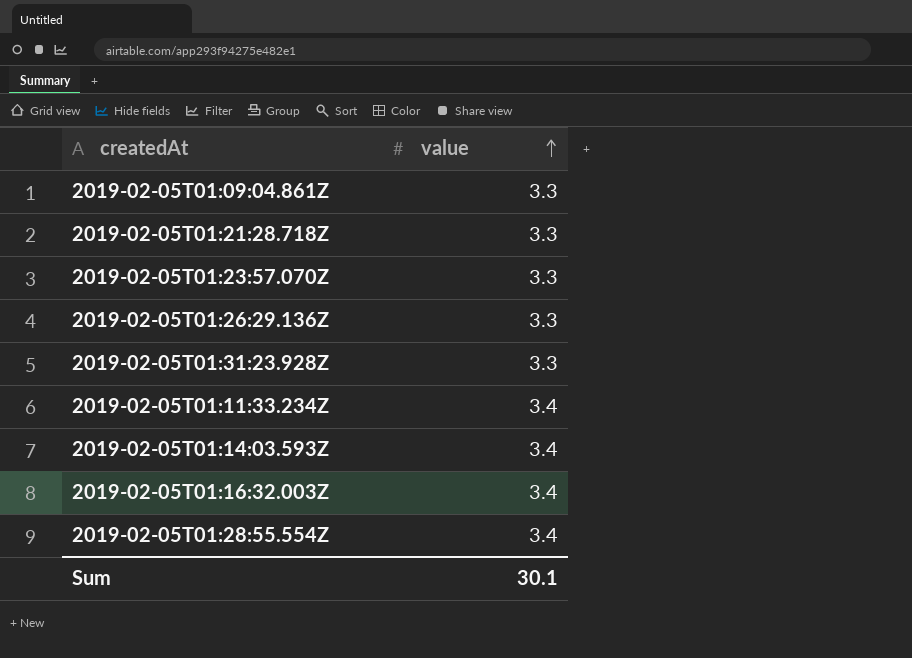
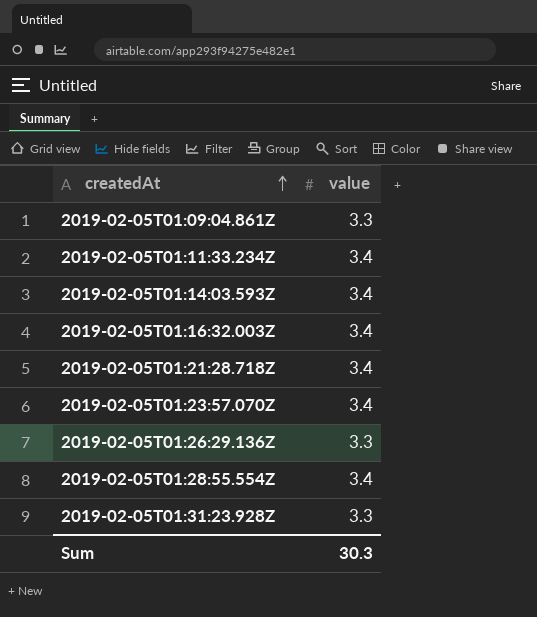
row order: value ascending -> createdAt ascending
2019-02-05T01:21:28.718Z | value: 3.3 -> 3.4
2019-02-05T01:23:57.070Z | value: 3.3 -> 3.4
Sum | value: 30.1 -> 30.3

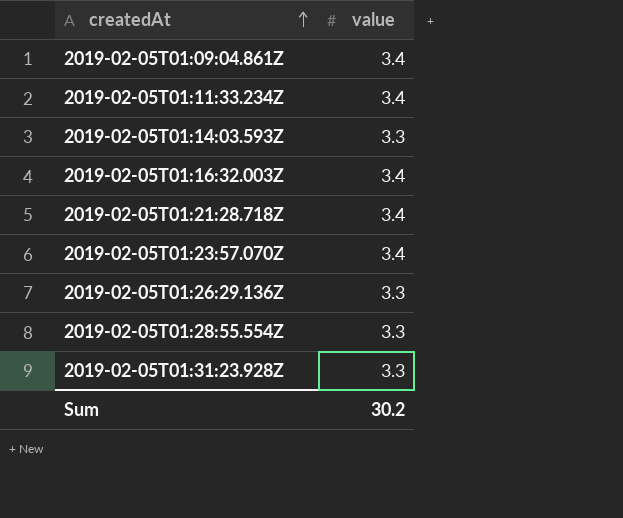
2019-02-05T01:09:04.861Z | value: 3.3 -> 3.4
2019-02-05T01:14:03.593Z | value: 3.4 -> 3.3
2019-02-05T01:28:55.554Z | value: 3.4 -> 3.3
Sum | value: 30.3 -> 30.2

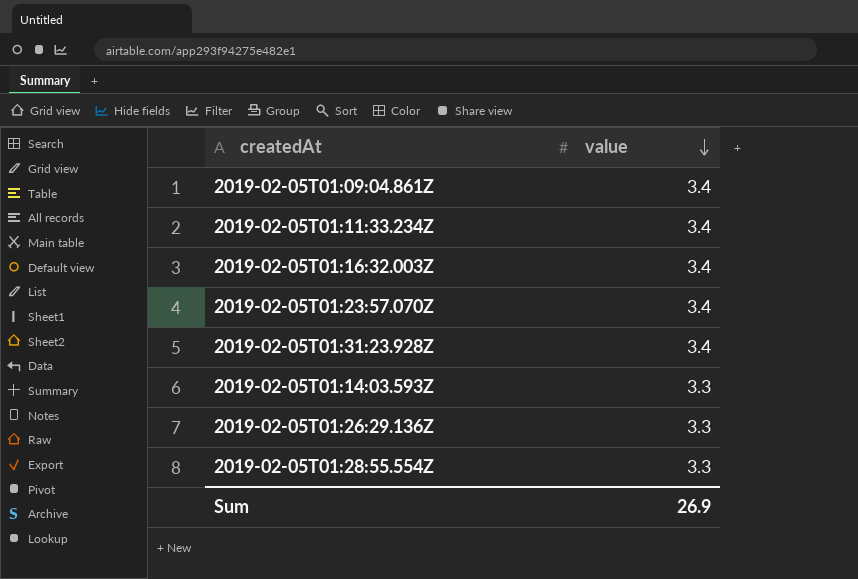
row order: createdAt ascending -> value descending
row 2019-02-05T01:21:28.718Z: 3.4 -> none
2019-02-05T01:31:23.928Z | value: 3.3 -> 3.4
Sum | value: 30.2 -> 26.9

